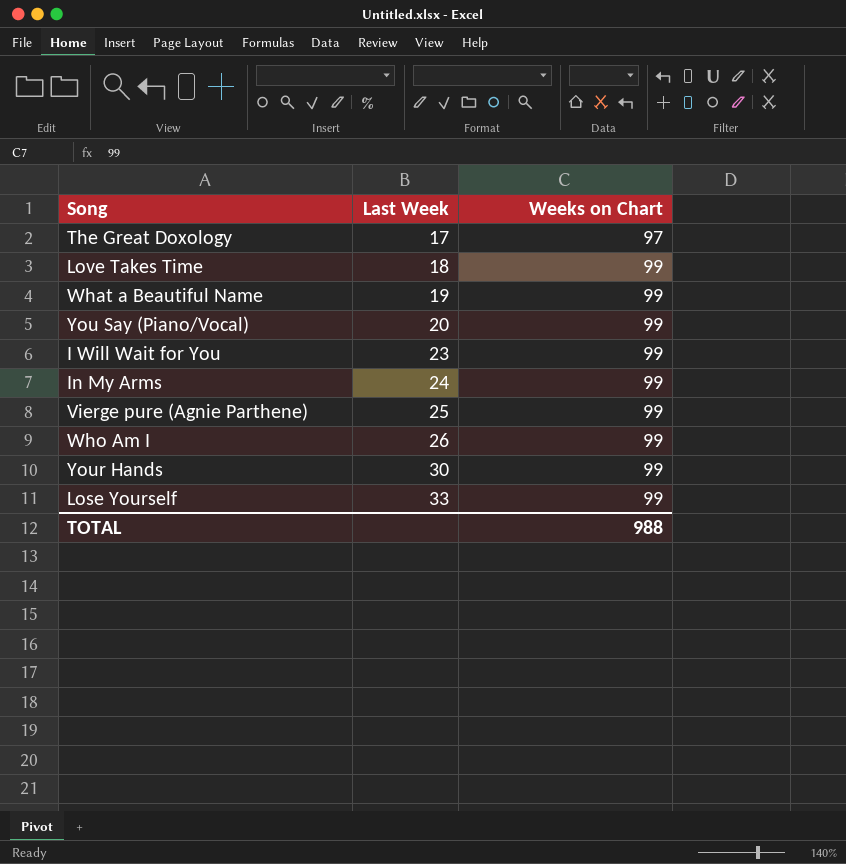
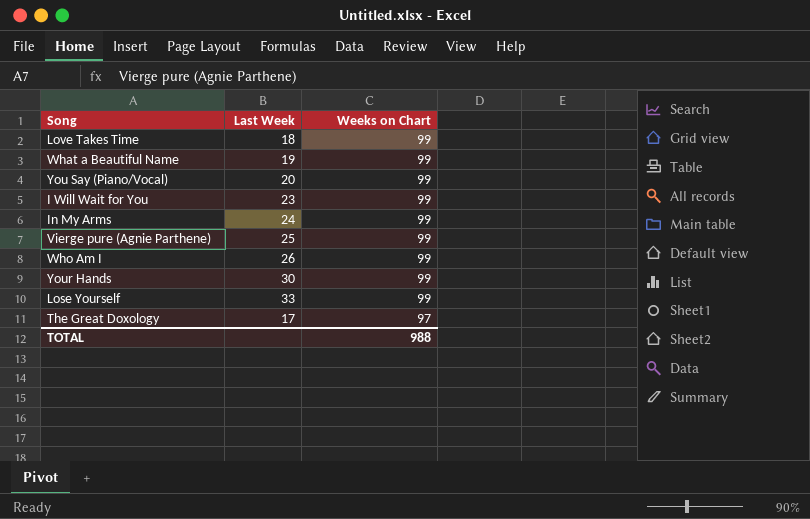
row order: Last Week ascending -> Weeks on Chart descending

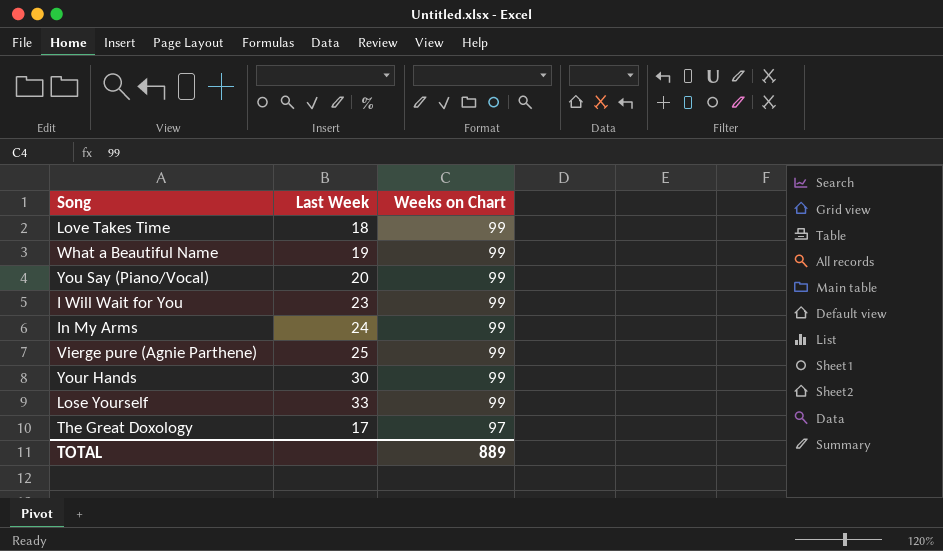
row Who Am I: 26 | 99 -> none
TOTAL | Weeks on Chart: 988 -> 889

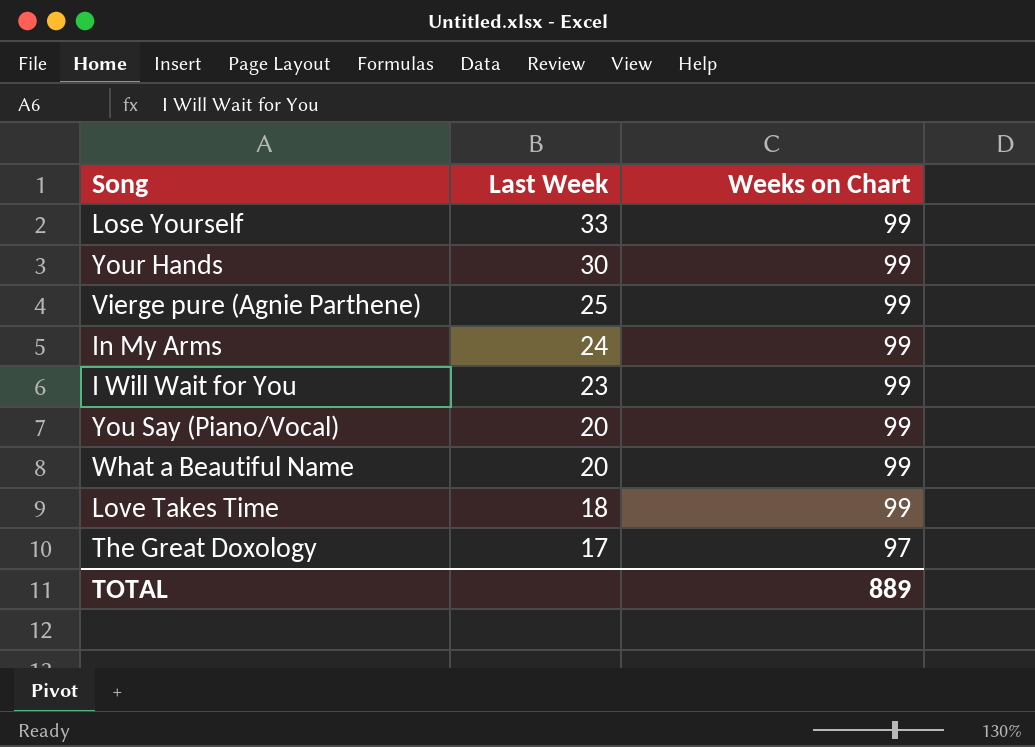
row order: Weeks on Chart descending -> Last Week descending
What a Beautiful Name | Last Week: 19 -> 20

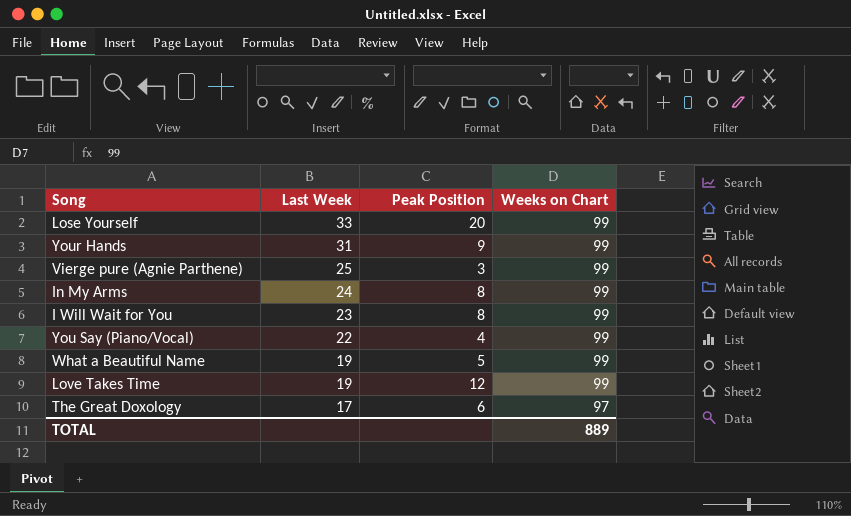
column Peak Position | position: none -> 3
Your Hands | Last Week: 30 -> 31
You Say (Piano/Vocal) | Last Week: 20 -> 22
What a Beautiful Name | Last Week: 20 -> 19
Love Takes Time | Last Week: 18 -> 19

